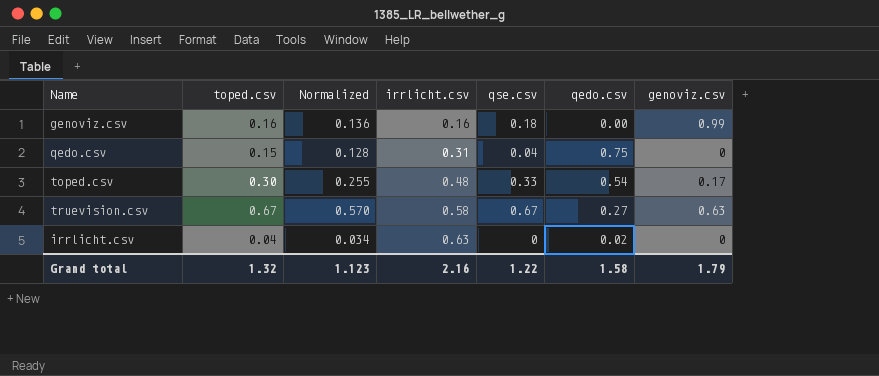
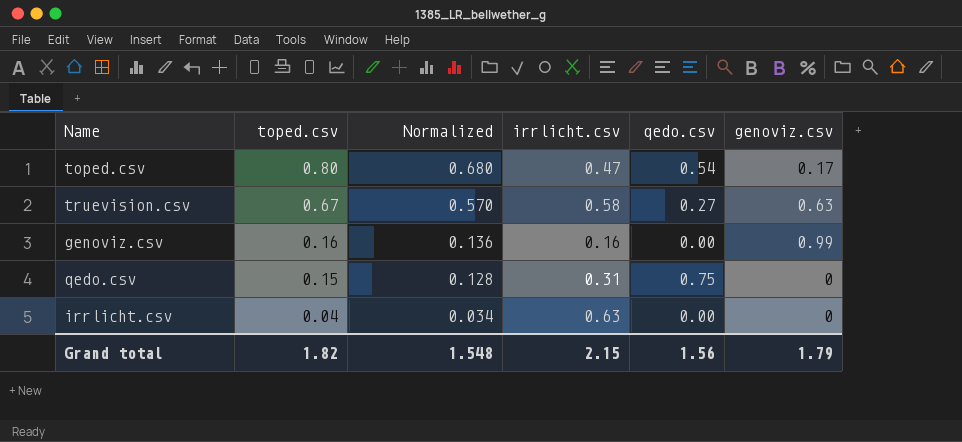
row order: irrlicht.csv ascending -> toped.csv descending
column qse.csv | position: 5 -> none
toped.csv | toped.csv: 0.30 -> 0.80
toped.csv | Normalized: 0.255 -> 0.680
toped.csv | irrlicht.csv: 0.48 -> 0.47
irrlicht.csv | qedo.csv: 0.02 -> 0.00
Grand total | toped.csv: 1.32 -> 1.82
Grand total | Normalized: 1.123 -> 1.548
Grand total | irrlicht.csv: 2.16 -> 2.15
Grand total | qedo.csv: 1.58 -> 1.56

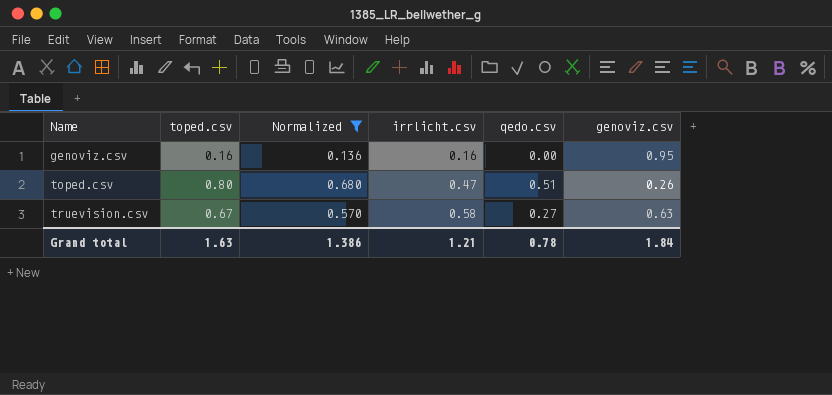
filter: none -> Normalized >= 0.136
row order: toped.csv descending -> Name ascending
genoviz.csv | genoviz.csv: 0.99 -> 0.95
toped.csv | qedo.csv: 0.54 -> 0.51
toped.csv | genoviz.csv: 0.17 -> 0.26
Grand total | toped.csv: 1.82 -> 1.63
Grand total | Normalized: 1.548 -> 1.386
Grand total | irrlicht.csv: 2.15 -> 1.21
Grand total | qedo.csv: 1.56 -> 0.78
Grand total | genoviz.csv: 1.79 -> 1.84

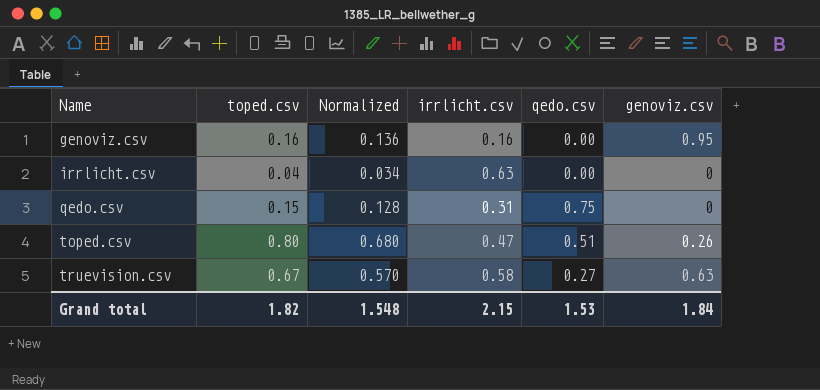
filter: Normalized >= 0.136 -> none
Grand total | toped.csv: 1.63 -> 1.82
Grand total | Normalized: 1.386 -> 1.548
Grand total | irrlicht.csv: 1.21 -> 2.15
Grand total | qedo.csv: 0.78 -> 1.53

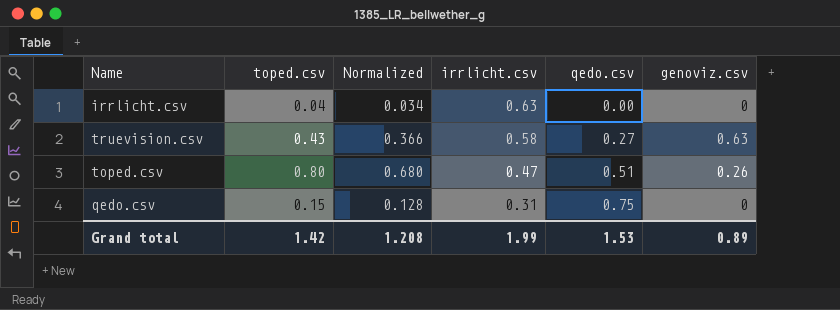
row order: Name ascending -> irrlicht.csv descending
row genoviz.csv: 0.16 | 0.136 | 0.16 | 0.00 | 0.95 -> none
truevision.csv | toped.csv: 0.67 -> 0.43
truevision.csv | Normalized: 0.570 -> 0.366
Grand total | toped.csv: 1.82 -> 1.42
Grand total | Normalized: 1.548 -> 1.208
Grand total | irrlicht.csv: 2.15 -> 1.99
Grand total | genoviz.csv: 1.84 -> 0.89

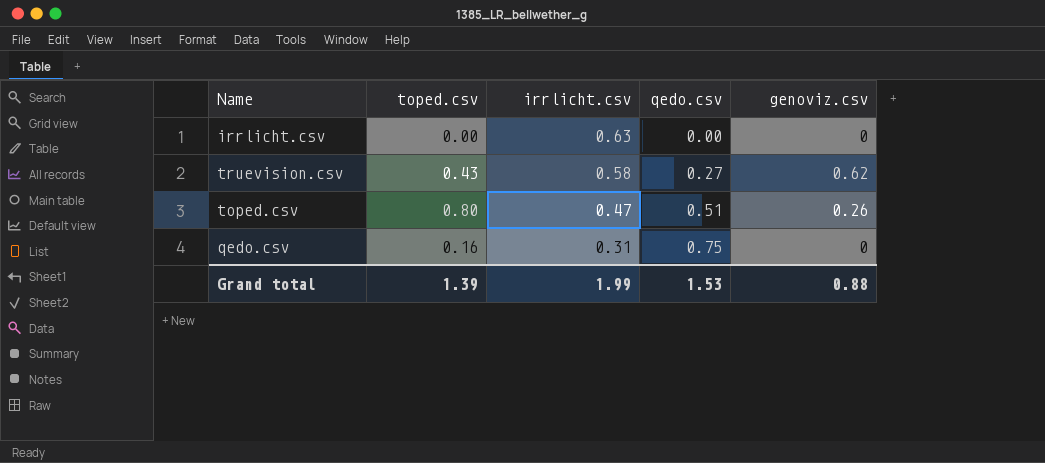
column Normalized | formula: [toped.csv] * 0.85 -> none
irrlicht.csv | toped.csv: 0.04 -> 0.00
truevision.csv | genoviz.csv: 0.63 -> 0.62
qedo.csv | toped.csv: 0.15 -> 0.16
Grand total | toped.csv: 1.42 -> 1.39
Grand total | genoviz.csv: 0.89 -> 0.88

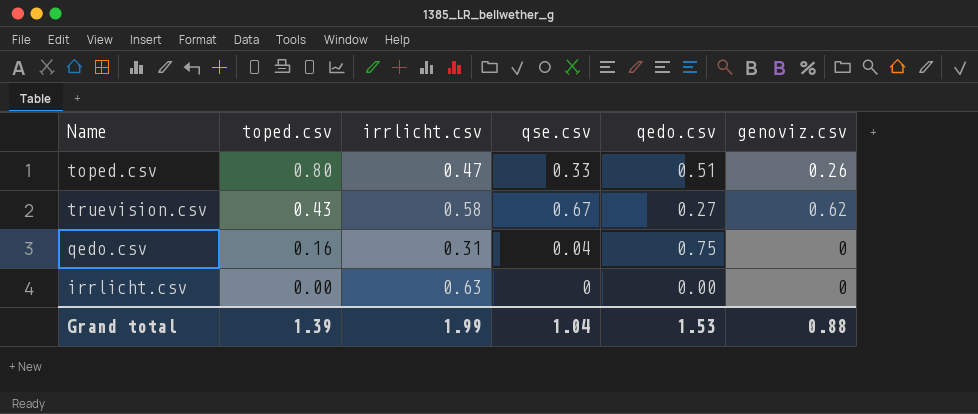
row order: irrlicht.csv descending -> toped.csv descending
column qse.csv | position: none -> 4

